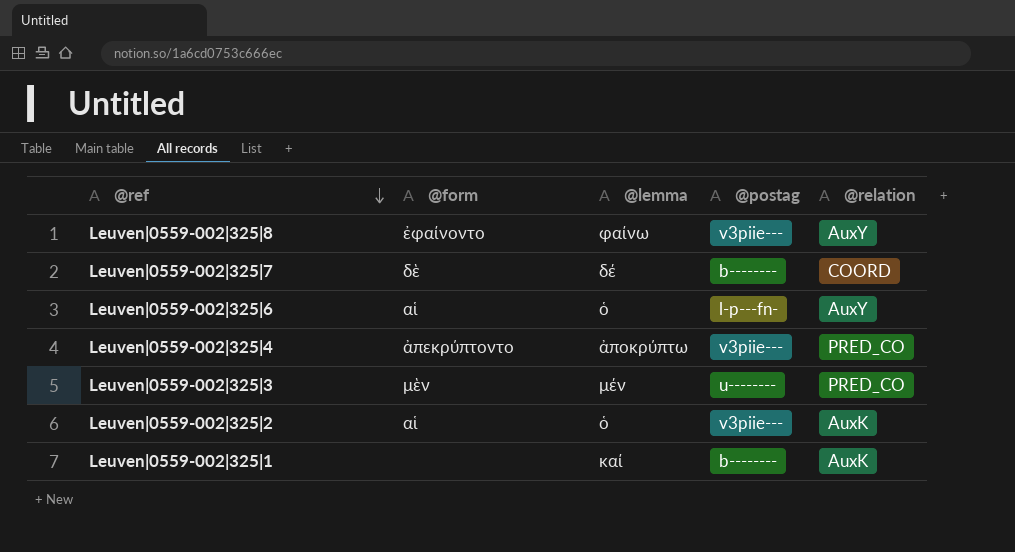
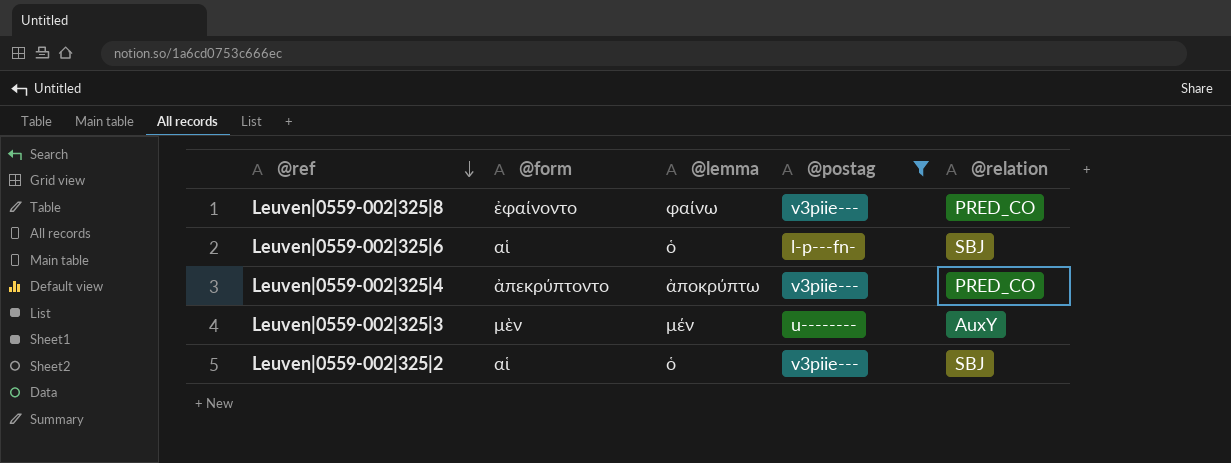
filter: none -> @postag != b--------
Leuven|0559-002|325|8 | @relation: AuxY -> PRED_CO
Leuven|0559-002|325|6 | @relation: AuxY -> SBJ
Leuven|0559-002|325|3 | @relation: PRED_CO -> AuxY
Leuven|0559-002|325|2 | @relation: AuxK -> SBJ

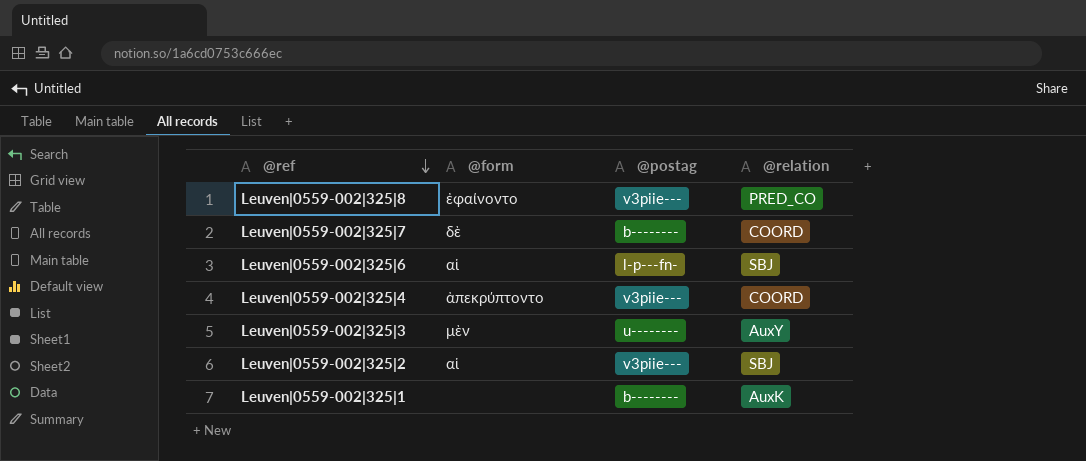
filter: @postag != b-------- -> none
column @lemma | position: 3 -> none
Leuven|0559-002|325|4 | @relation: PRED_CO -> COORD

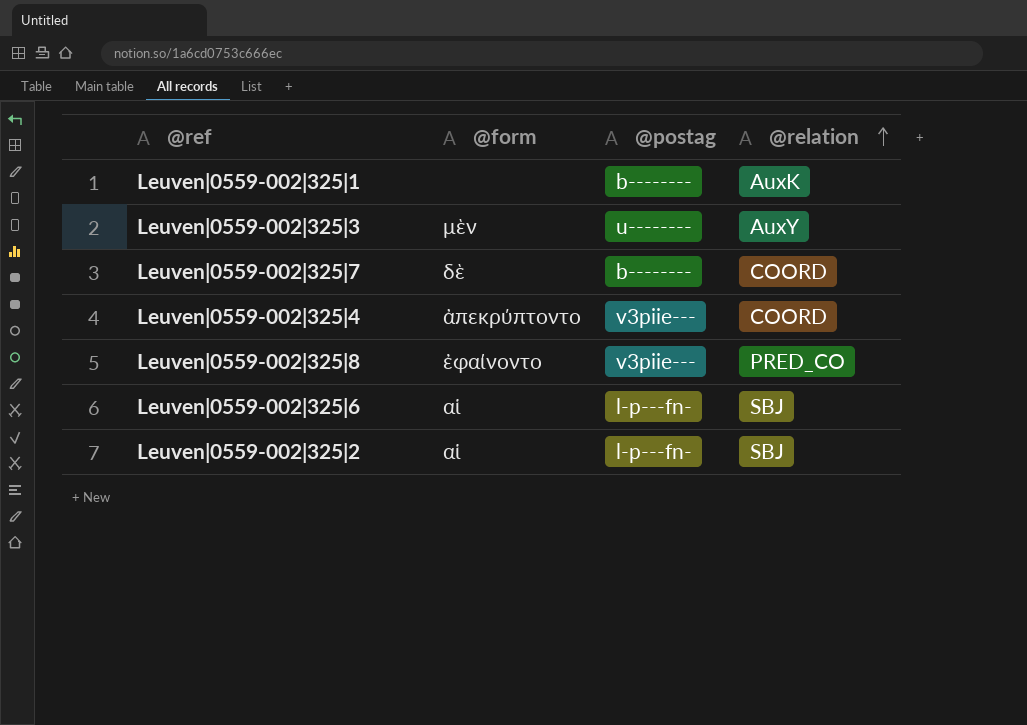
row order: @ref descending -> @relation ascending
Leuven|0559-002|325|2 | @postag: v3piie--- -> l-p---fn-

